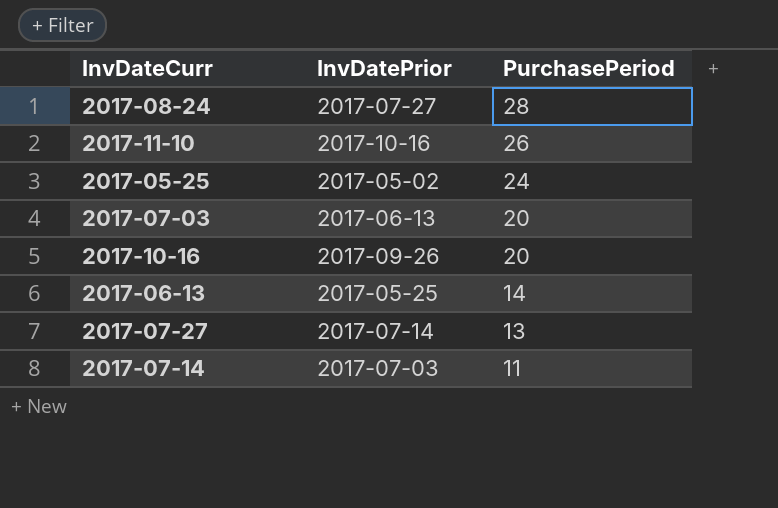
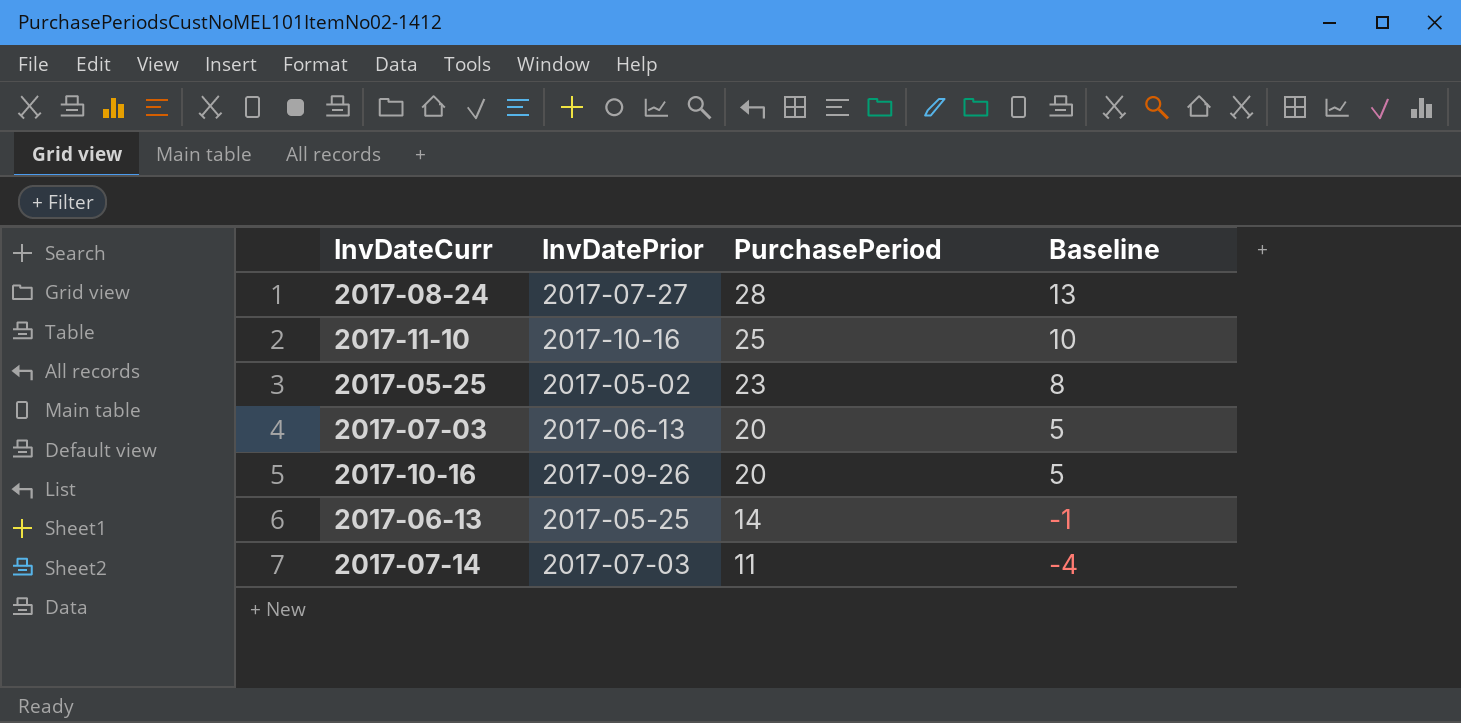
column Baseline | formula: none -> [PurchasePeriod] - 15
row 2017-07-27: 2017-07-14 | 13 -> none
2017-11-10 | PurchasePeriod: 26 -> 25
2017-05-25 | PurchasePeriod: 24 -> 23

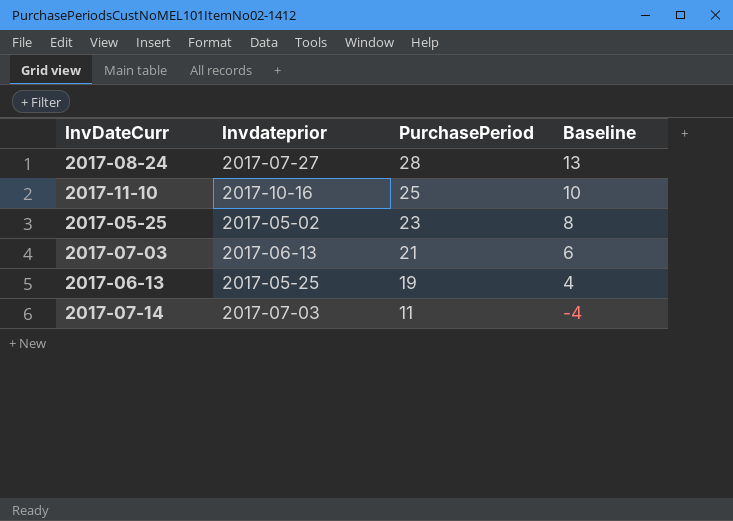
column name: InvDatePrior -> Invdateprior
row 2017-10-16: 2017-09-26 | 20 | 5 -> none
2017-07-03 | PurchasePeriod: 20 -> 21
2017-07-03 | Baseline: 5 -> 6
2017-06-13 | PurchasePeriod: 14 -> 19
2017-06-13 | Baseline: -1 -> 4

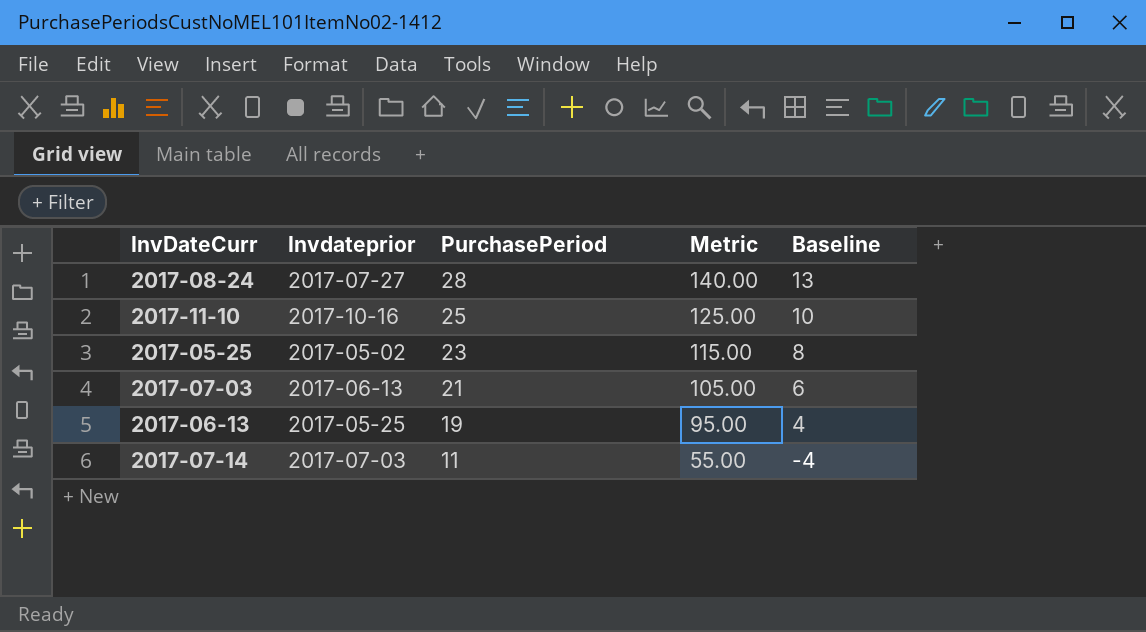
column Metric | formula: none -> [PurchasePeriod] * 5

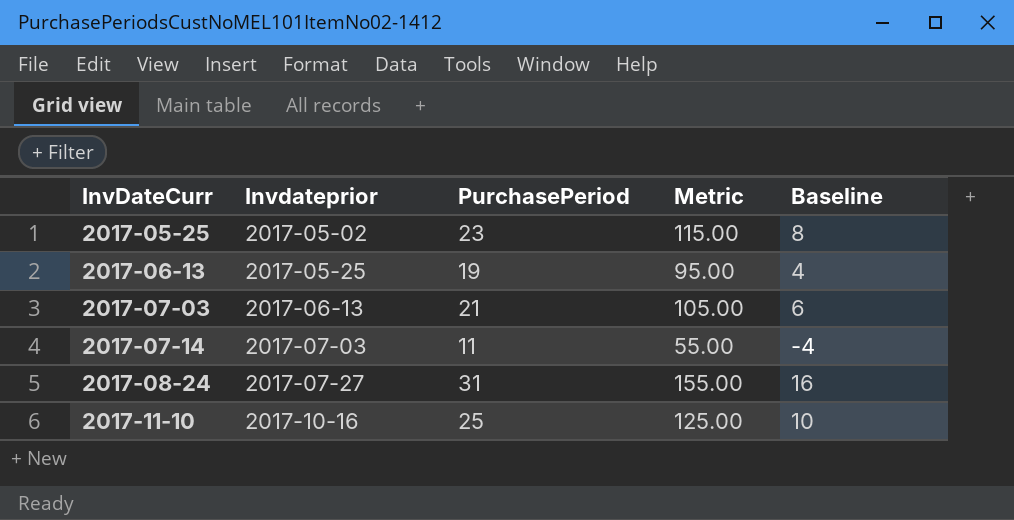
row order: PurchasePeriod descending -> InvDateCurr ascending
2017-08-24 | PurchasePeriod: 28 -> 31
2017-08-24 | Metric: 140.00 -> 155.00
2017-08-24 | Baseline: 13 -> 16

